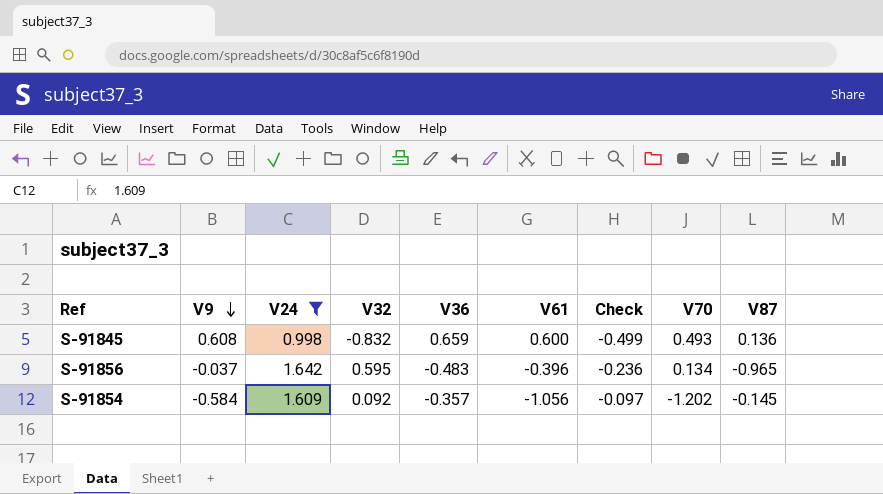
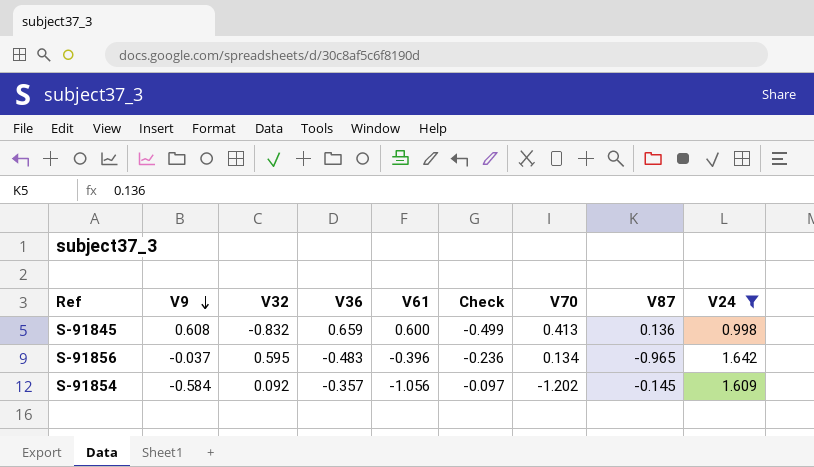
column V24 | position: 3 -> 9
S-91845 | V70: 0.493 -> 0.413

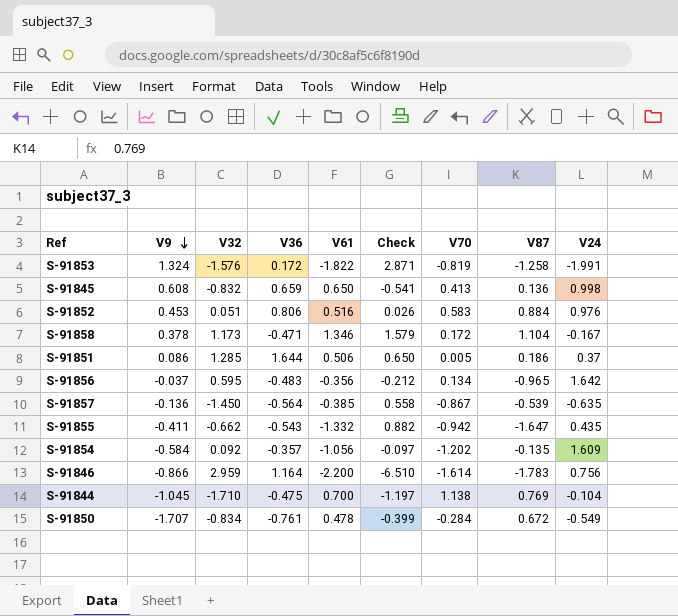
filter: V24 >= 0.998 -> none
S-91845 | V61: 0.600 -> 0.650
S-91845 | Check: -0.499 -> -0.541
S-91856 | V61: -0.396 -> -0.356
S-91856 | Check: -0.236 -> -0.212
S-91854 | V87: -0.145 -> -0.135

